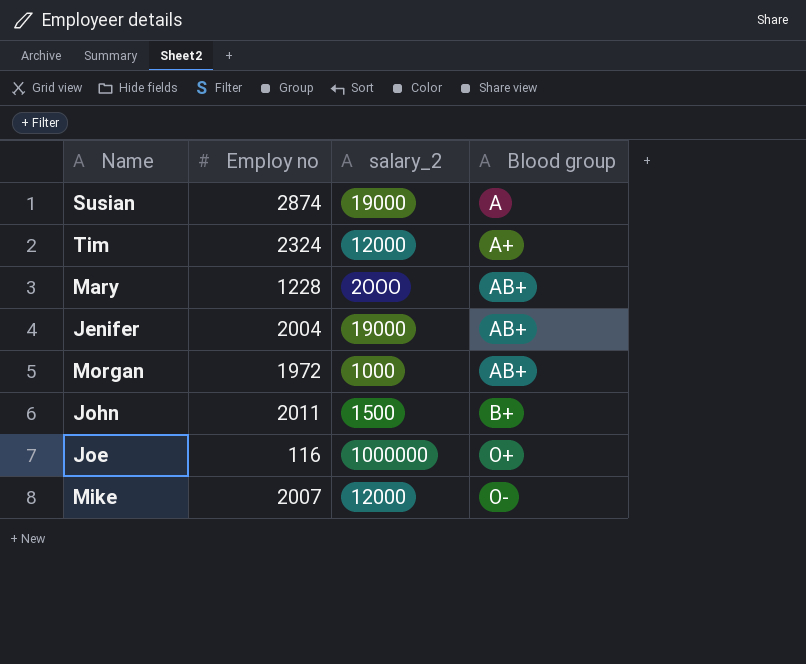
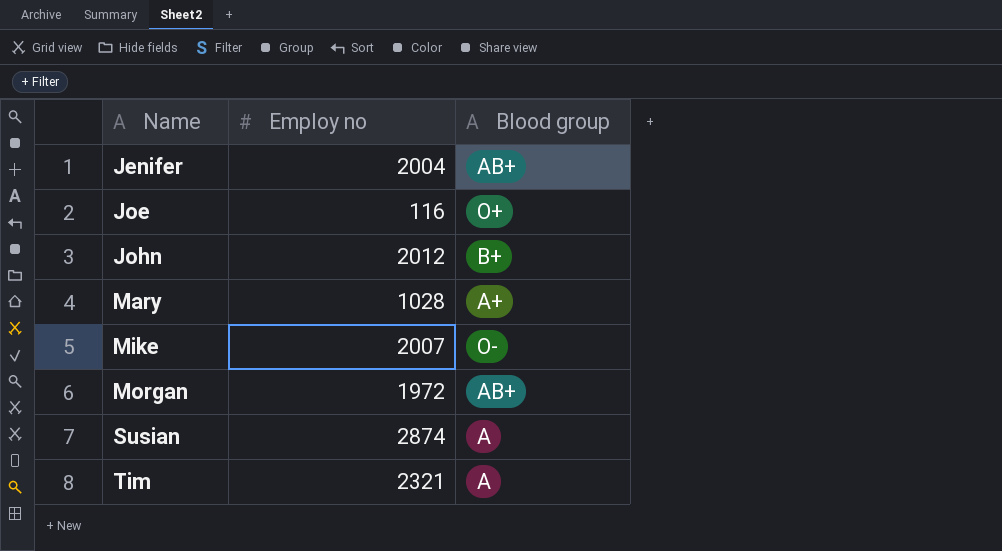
row order: Blood group ascending -> Name ascending
column salary_2 | position: 3 -> none
John | Employ no: 2011 -> 2012
Mary | Employ no: 1228 -> 1028
Mary | Blood group: AB+ -> A+
Tim | Employ no: 2324 -> 2321
Tim | Blood group: A+ -> A

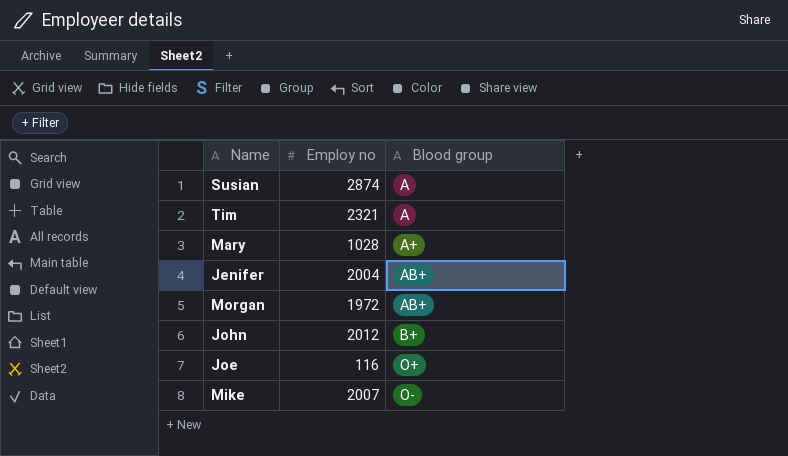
row order: Name ascending -> Blood group ascending

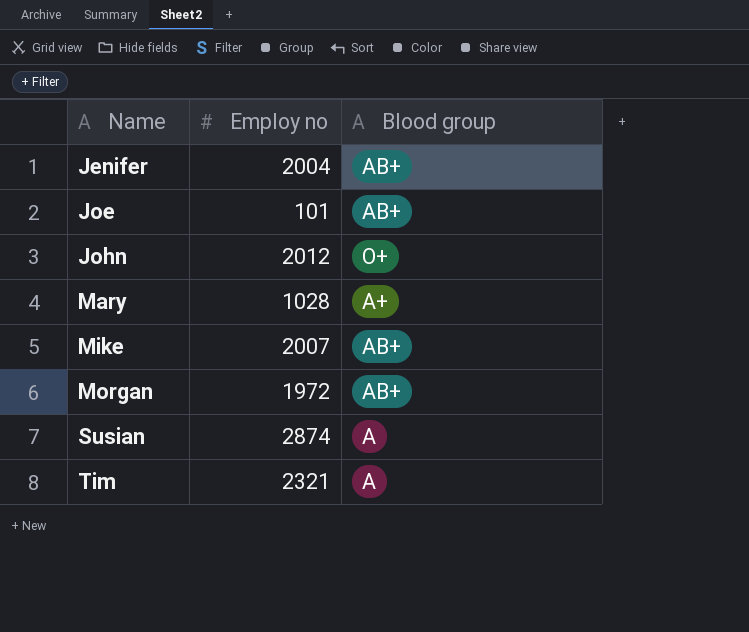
row order: Blood group ascending -> Name ascending
Joe | Employ no: 116 -> 101
Joe | Blood group: O+ -> AB+
John | Blood group: B+ -> O+
Mike | Blood group: O- -> AB+

